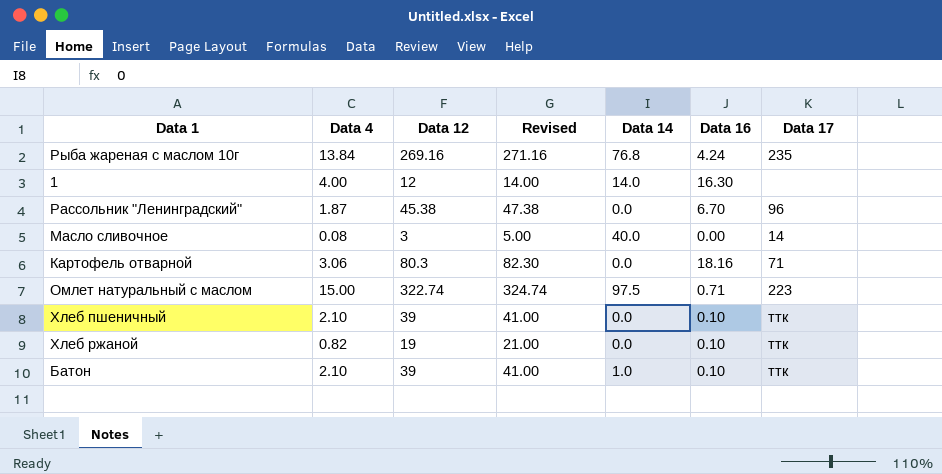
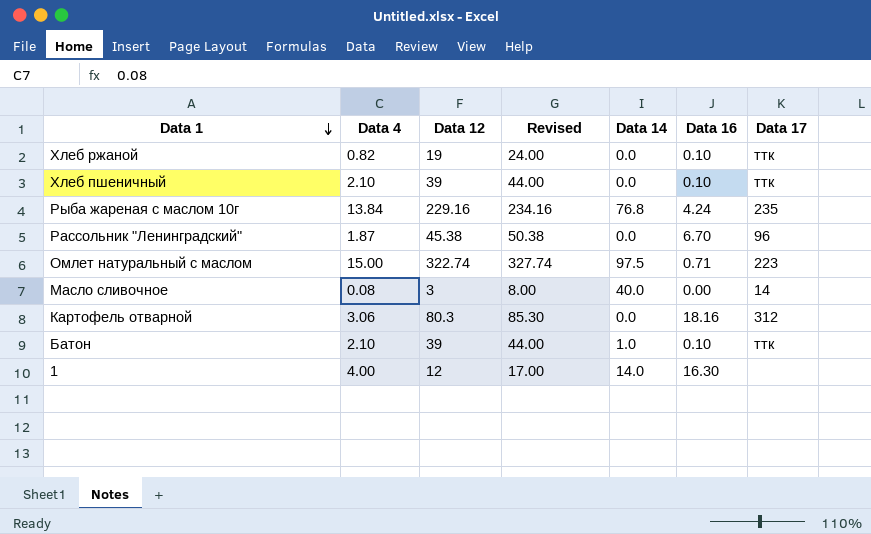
row order: none -> Data 1 descending
column Revised | formula: [Data 12] + 2 -> [Data 12] + 5
Рыба жареная с маслом 10г | Data 12: 269.16 -> 229.16
Картофель отварной | Data 17: 71 -> 312

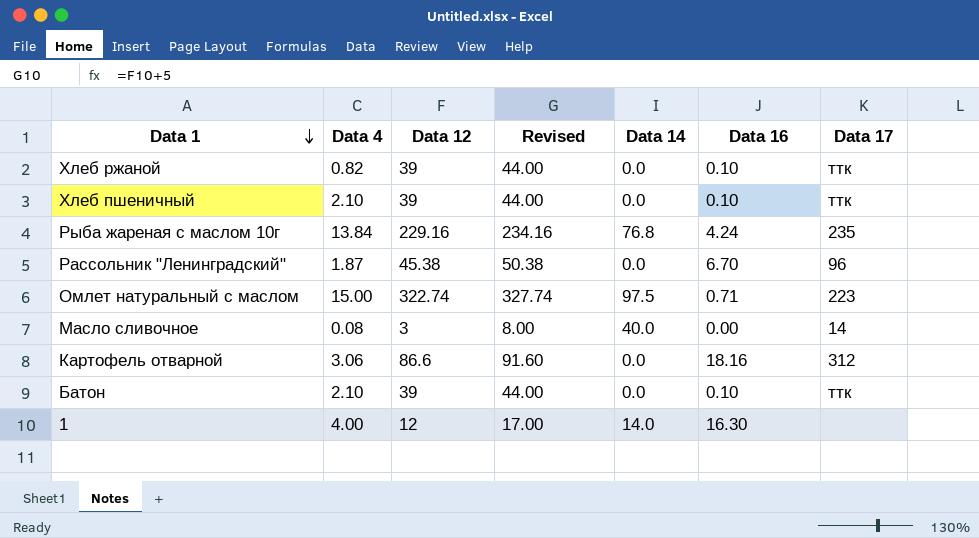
Хлеб ржаной | Data 12: 19 -> 39
Хлеб ржаной | Revised: 24.00 -> 44.00
Картофель отварной | Data 12: 80.3 -> 86.6
Картофель отварной | Revised: 85.30 -> 91.60
Батон | Data 14: 1.0 -> 0.0

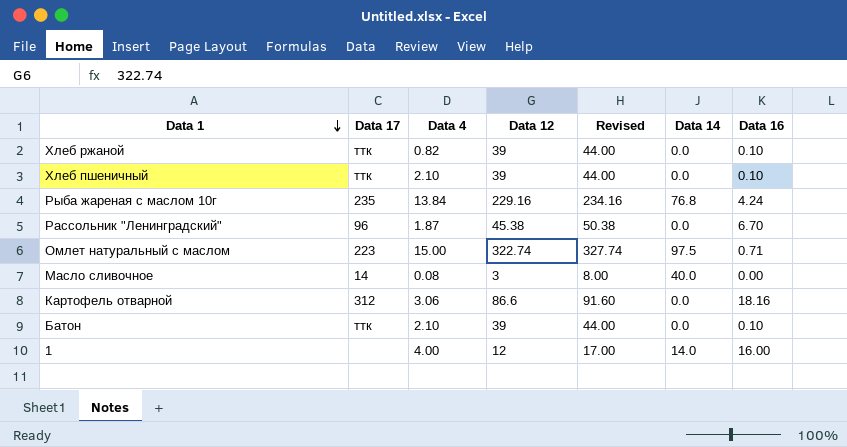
column Data 17 | position: 7 -> 2
1 | Data 16: 16.30 -> 16.00

